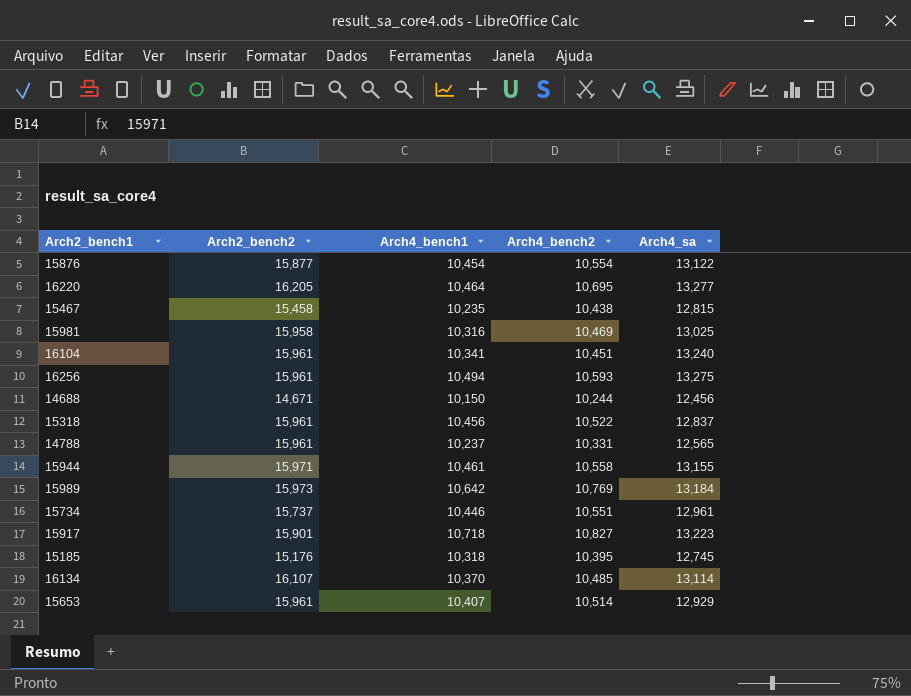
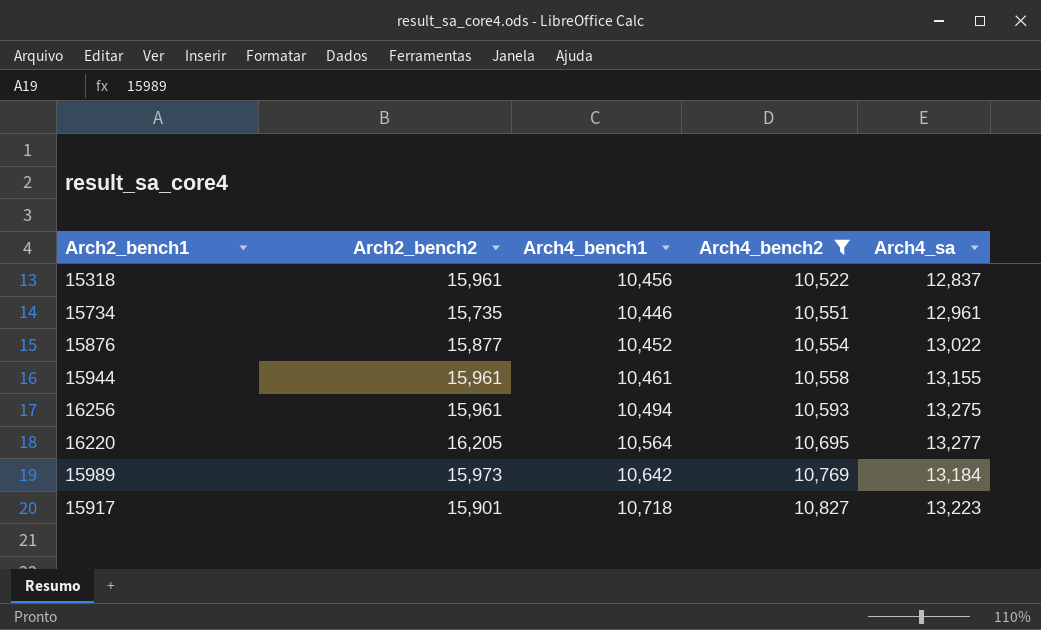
filter: none -> Arch4_bench2 >= 10,522
row order: none -> Arch4_bench2 ascending
15734 | Arch2_bench2: 15,737 -> 15,735
15876 | Arch4_bench1: 10,454 -> 10,452
15876 | Arch4_sa: 13,122 -> 13,022
15944 | Arch2_bench2: 15,971 -> 15,961
16220 | Arch4_bench1: 10,464 -> 10,564

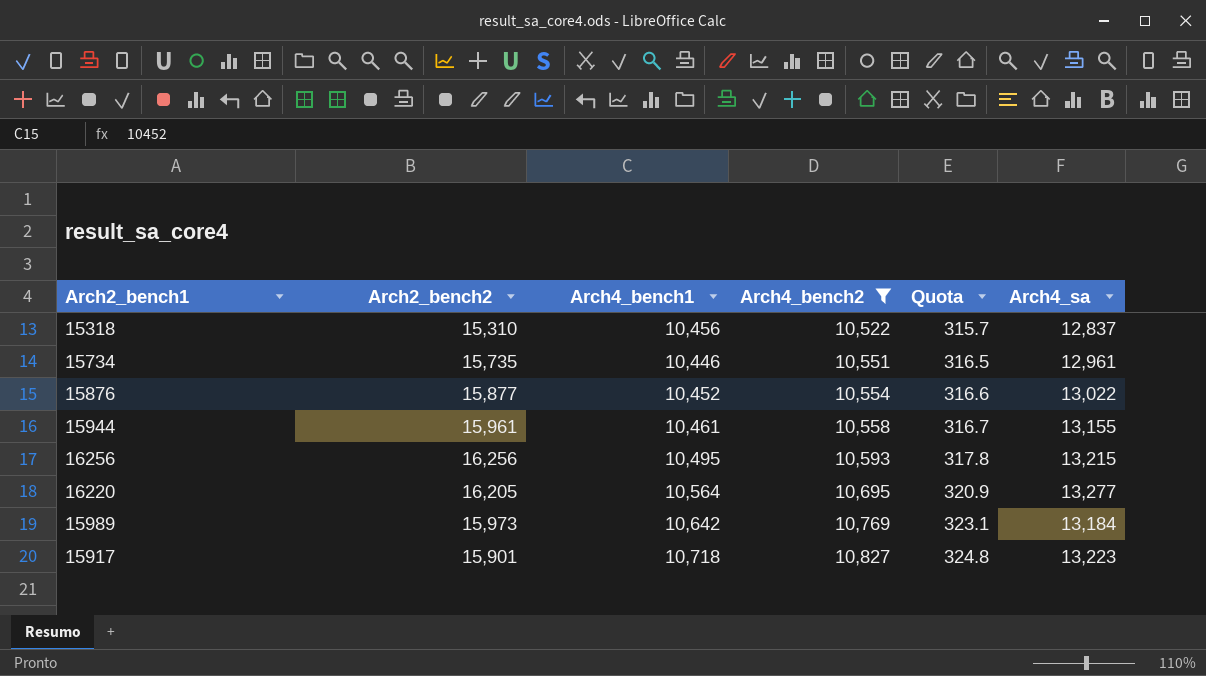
column Quota | formula: none -> [Arch4_bench2] * 0.03
15318 | Arch2_bench2: 15,961 -> 15,310
16256 | Arch2_bench2: 15,961 -> 16,256
16256 | Arch4_bench1: 10,494 -> 10,495
16256 | Arch4_sa: 13,275 -> 13,215

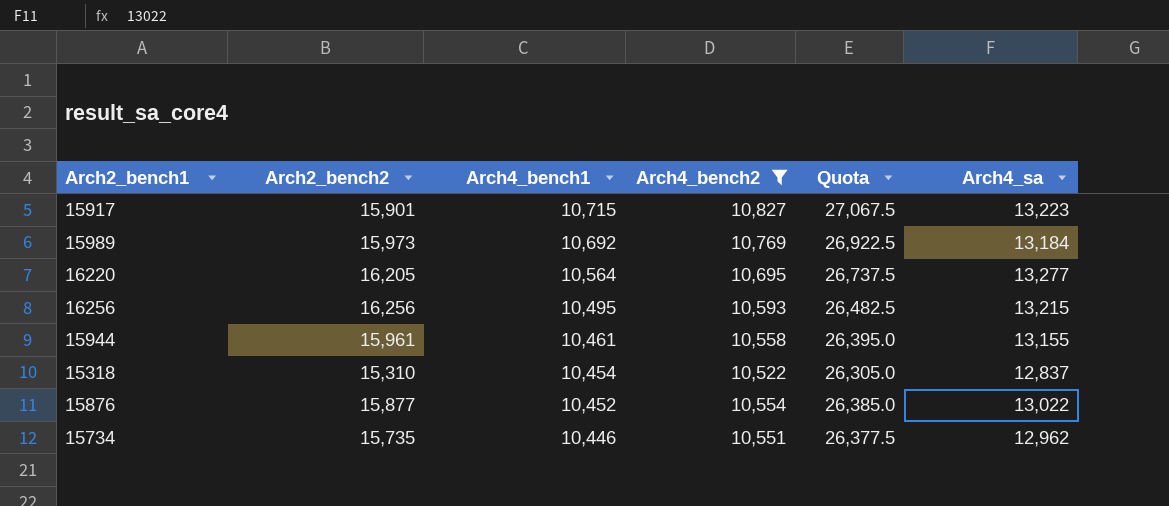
row order: Arch4_bench2 ascending -> Arch4_bench1 descending
column Quota | formula: [Arch4_bench2] * 0.03 -> [Arch4_bench2] * 2.5
15917 | Arch4_bench1: 10,718 -> 10,715
15989 | Arch4_bench1: 10,642 -> 10,692
15318 | Arch4_bench1: 10,456 -> 10,454
15734 | Arch4_sa: 12,961 -> 12,962

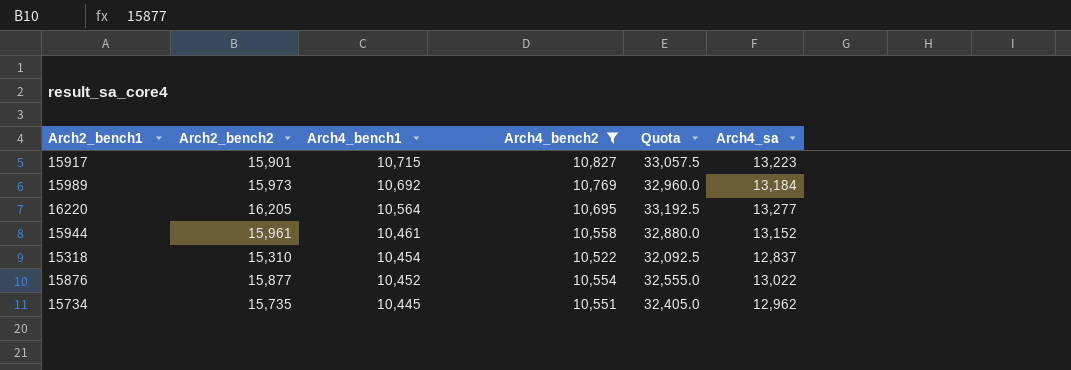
column Quota | formula: [Arch4_bench2] * 2.5 -> [Arch4_sa] * 2.5
row 16256: 16,256 | 10,495 | 10,593 | 26,482.5 | 13,215 -> none
15944 | Arch4_sa: 13,155 -> 13,152
15734 | Arch4_bench1: 10,446 -> 10,445

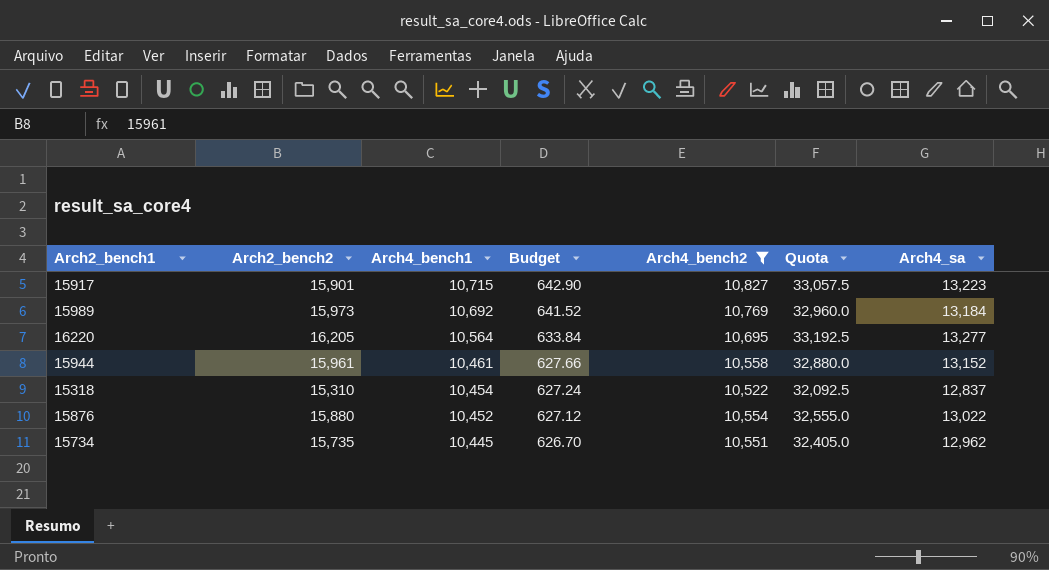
column Budget | formula: none -> [Arch4_bench1] * 0.06
15876 | Arch2_bench2: 15,877 -> 15,880

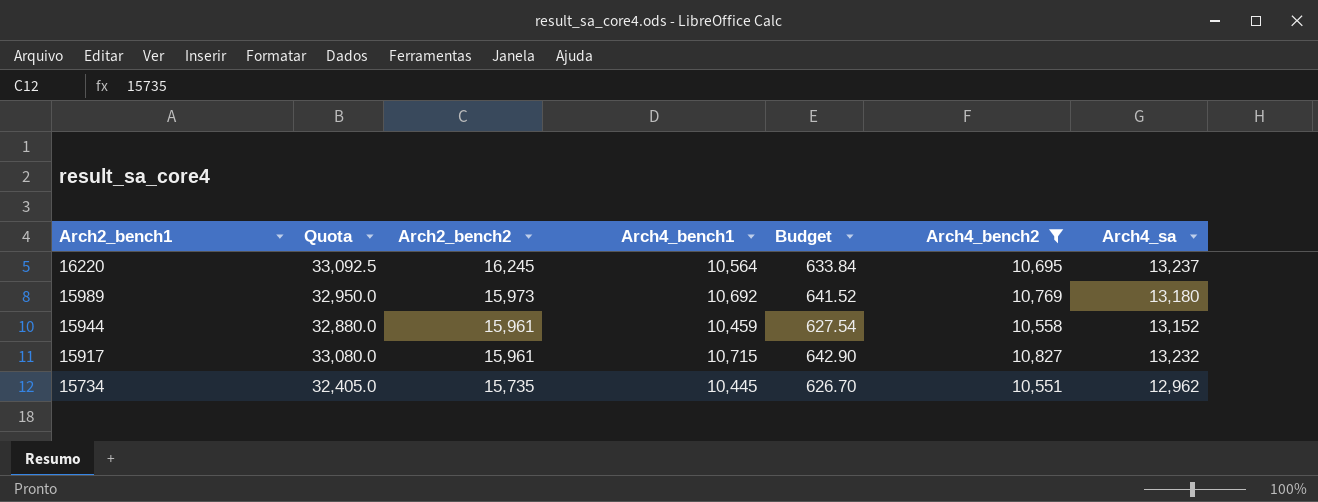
row order: Arch4_bench1 descending -> Arch2_bench1 descending
column Quota | position: 6 -> 2
row 15318: 15,310 | 10,454 | 627.24 | 10,522 | 32,092.5 | 12,837 -> none
row 15876: 15,880 | 10,452 | 627.12 | 10,554 | 32,555.0 | 13,022 -> none
16220 | Quota: 33,192.5 -> 33,092.5
16220 | Arch2_bench2: 16,205 -> 16,245
16220 | Arch4_sa: 13,277 -> 13,237
15989 | Quota: 32,960.0 -> 32,950.0
15989 | Arch4_sa: 13,184 -> 13,180
15944 | Arch4_bench1: 10,461 -> 10,459
15944 | Budget: 627.66 -> 627.54
15917 | Quota: 33,057.5 -> 33,080.0
15917 | Arch2_bench2: 15,901 -> 15,961
15917 | Arch4_sa: 13,223 -> 13,232

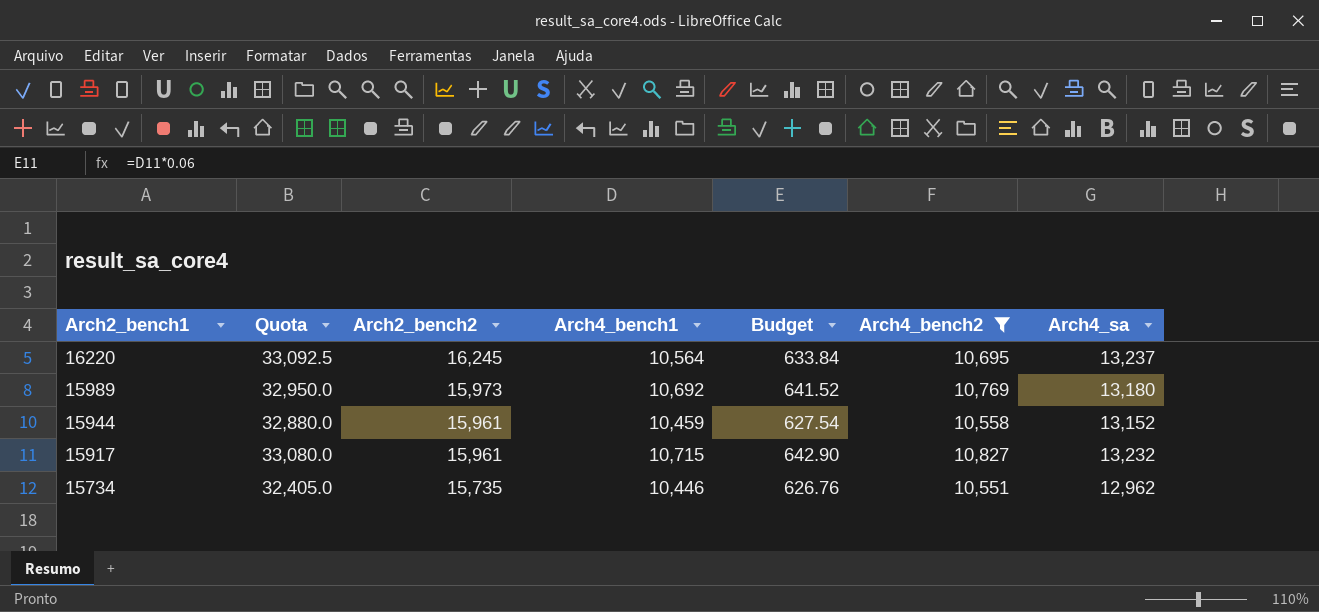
15734 | Arch4_bench1: 10,445 -> 10,446
15734 | Budget: 626.70 -> 626.76

